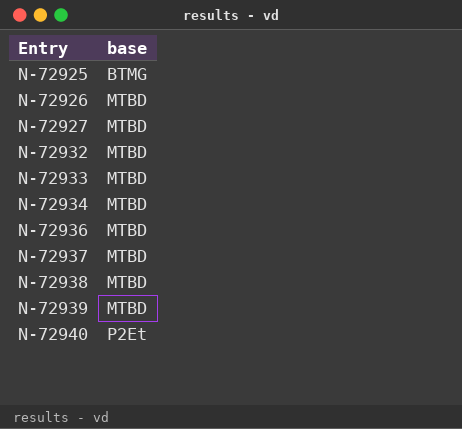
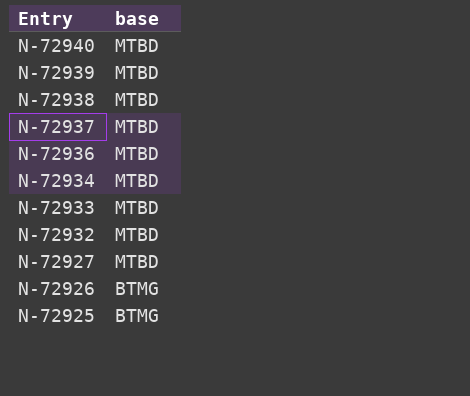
row order: Entry ascending -> Entry descending
N-72940 | base: P2Et -> MTBD
N-72926 | base: MTBD -> BTMG

